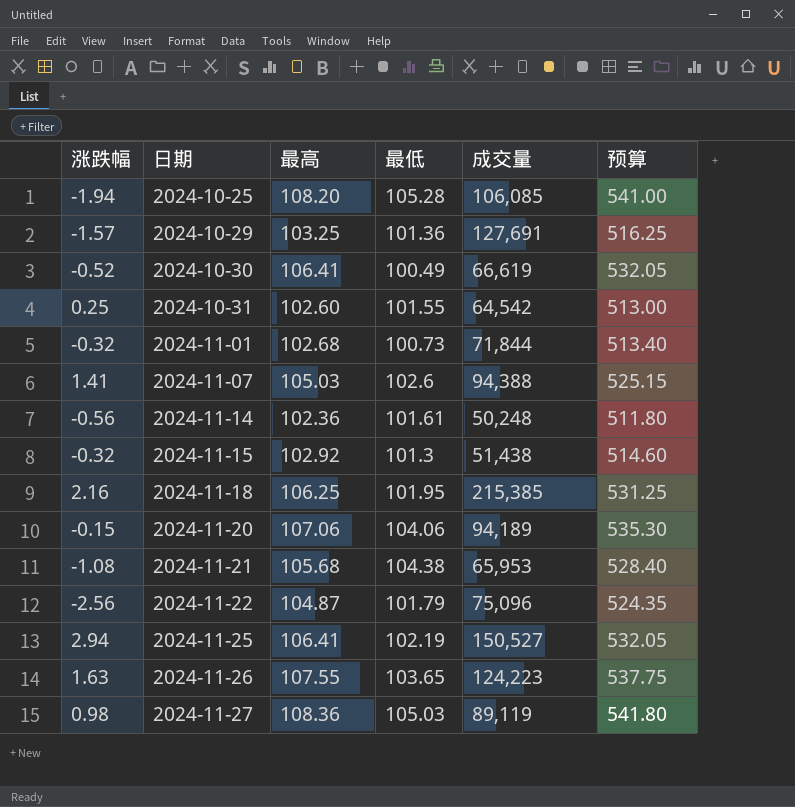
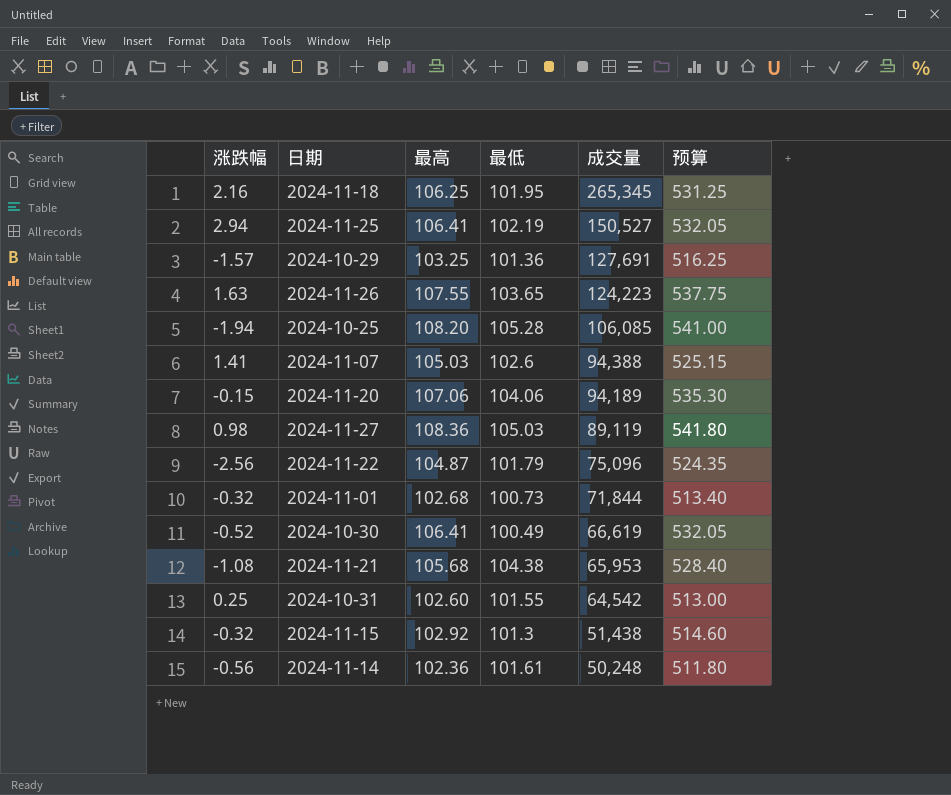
row order: 日期 ascending -> 成交量 descending
2024-11-18 | 成交量: 215,385 -> 265,345

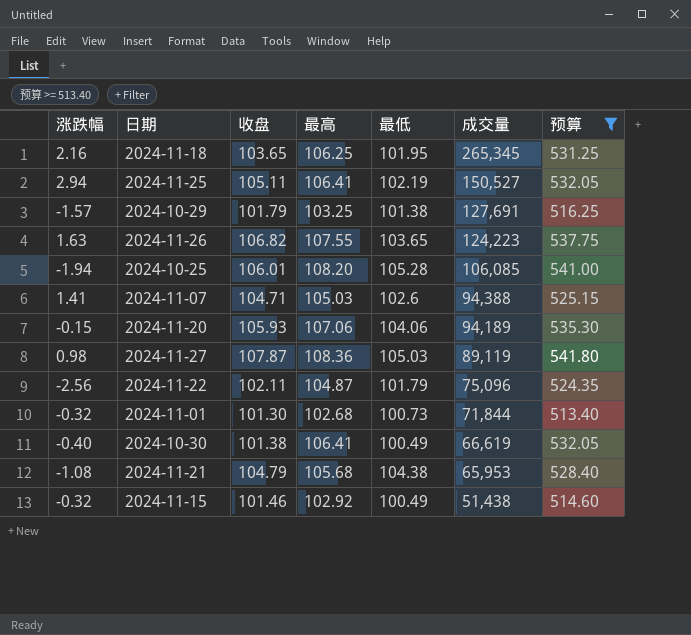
filter: none -> 预算 >= 513.40
column 收盘 | position: none -> 3
2024-10-29 | 最低: 101.36 -> 101.38
2024-10-30 | 涨跌幅: -0.52 -> -0.40
2024-11-15 | 最低: 101.3 -> 100.49

